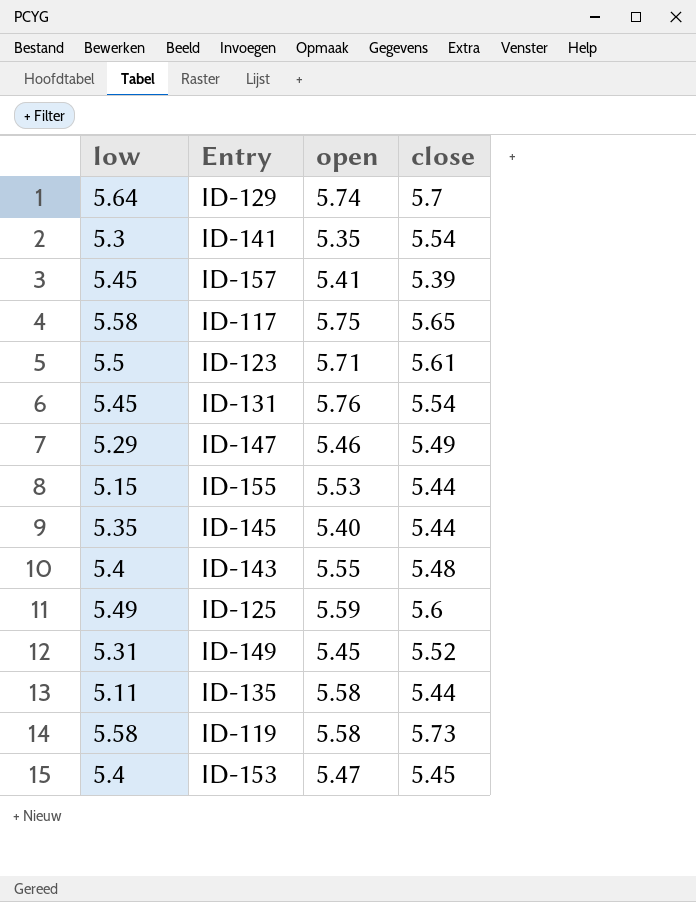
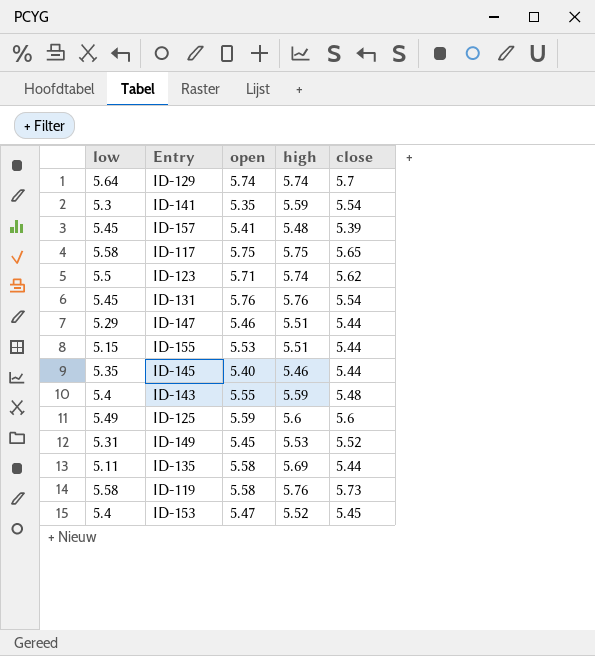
column high | position: none -> 4
ID-123 | close: 5.61 -> 5.62
ID-147 | close: 5.49 -> 5.44

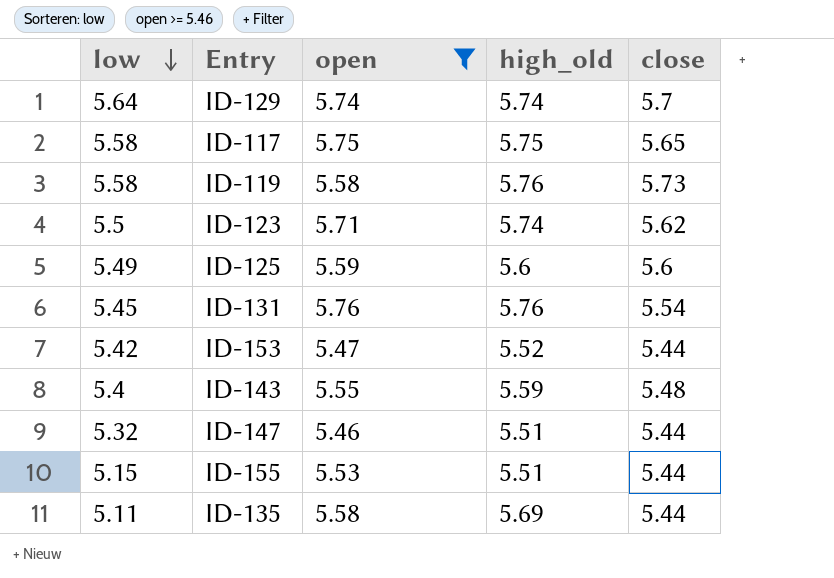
filter: none -> open >= 5.46
row order: none -> low descending
column name: high -> high_old
ID-153 | low: 5.4 -> 5.42
ID-153 | close: 5.45 -> 5.44
ID-147 | low: 5.29 -> 5.32

